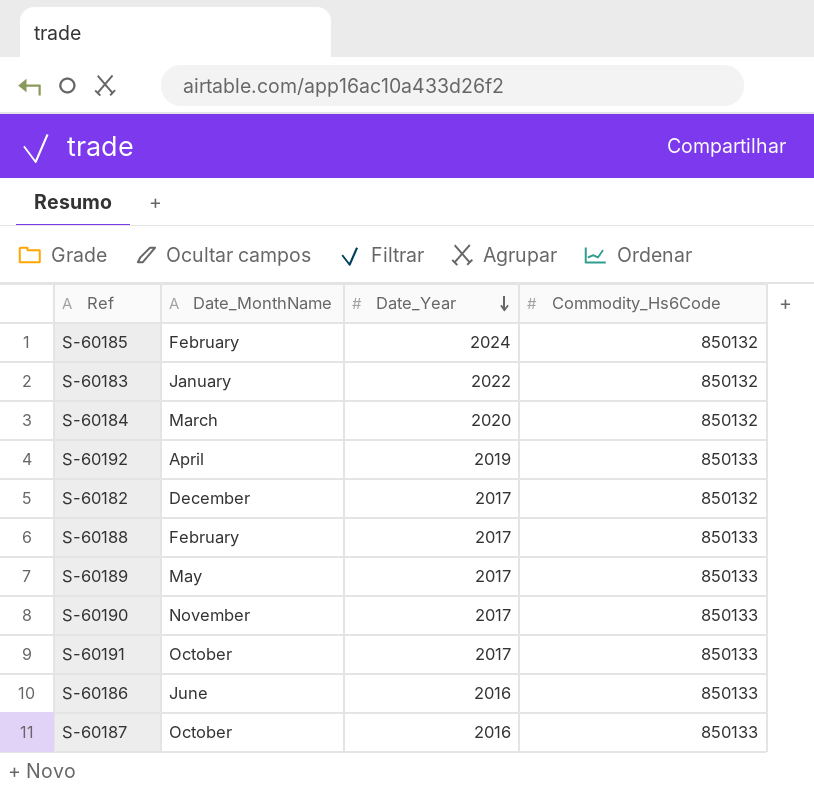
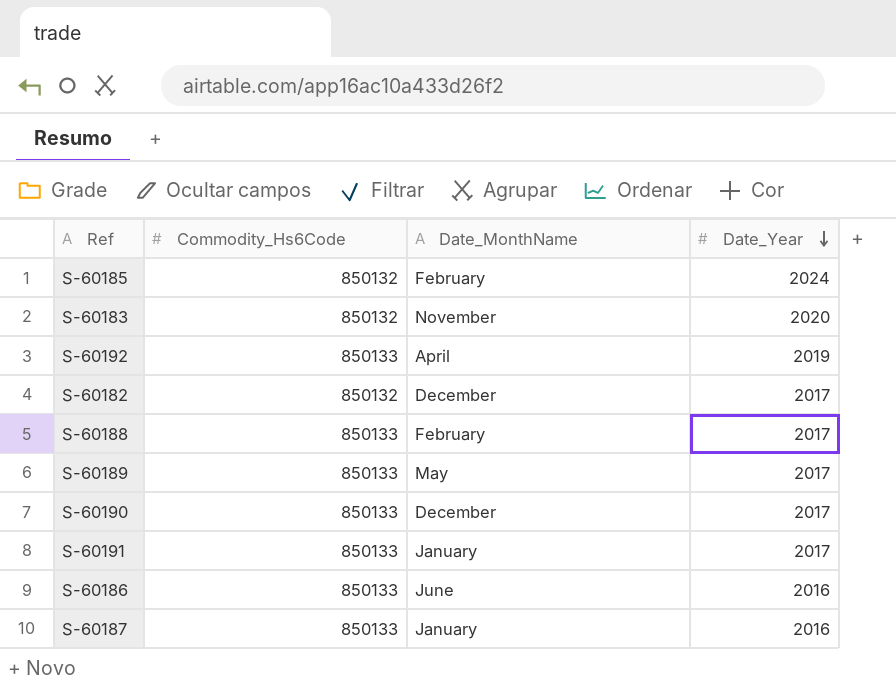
column Commodity_Hs6Code | position: 4 -> 2
row S-60184: March | 2020 | 850132 -> none
S-60183 | Date_MonthName: January -> November
S-60183 | Date_Year: 2022 -> 2020
S-60190 | Date_MonthName: November -> December
S-60191 | Date_MonthName: October -> January
S-60187 | Date_MonthName: October -> January

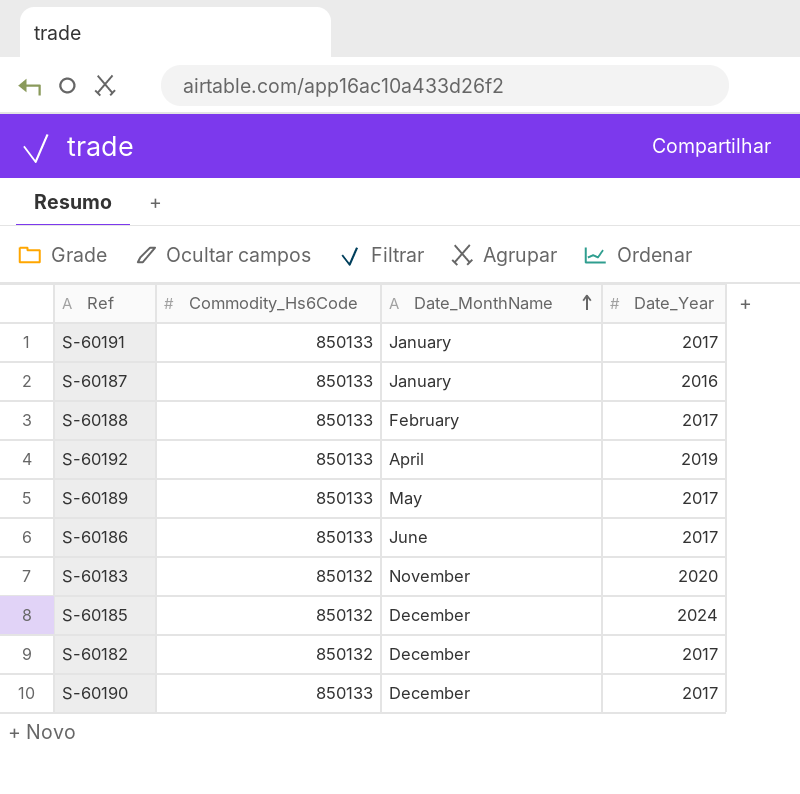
row order: Date_Year descending -> Date_MonthName ascending
S-60186 | Date_Year: 2016 -> 2017
S-60185 | Date_MonthName: February -> December

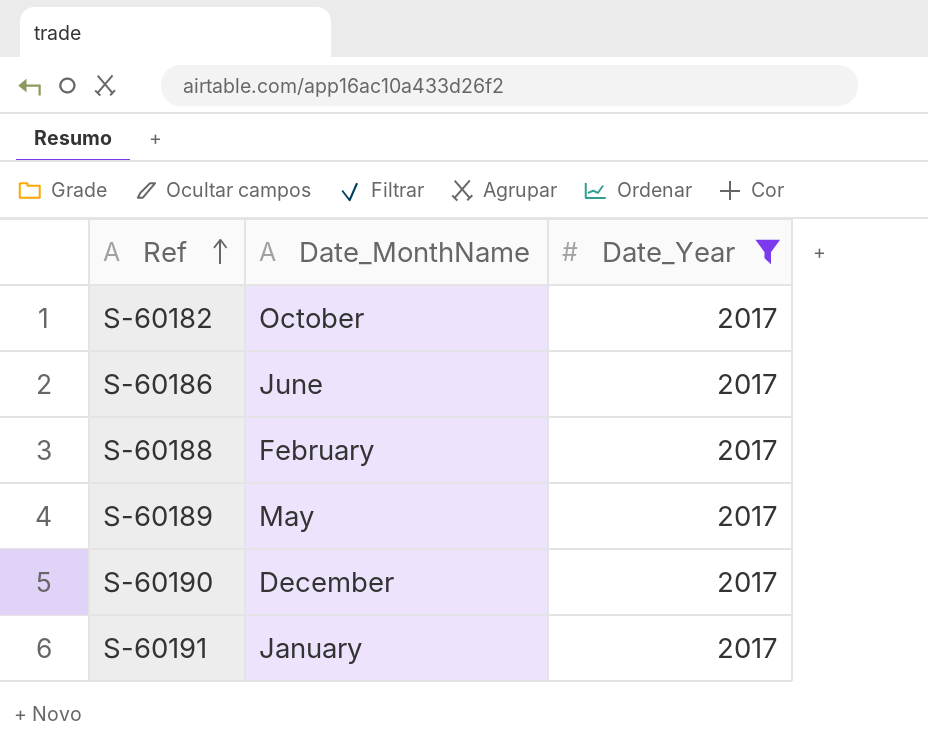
filter: none -> Date_Year = 2017
row order: Date_MonthName ascending -> Ref ascending
column Commodity_Hs6Code | position: 2 -> none
S-60182 | Date_MonthName: December -> October

